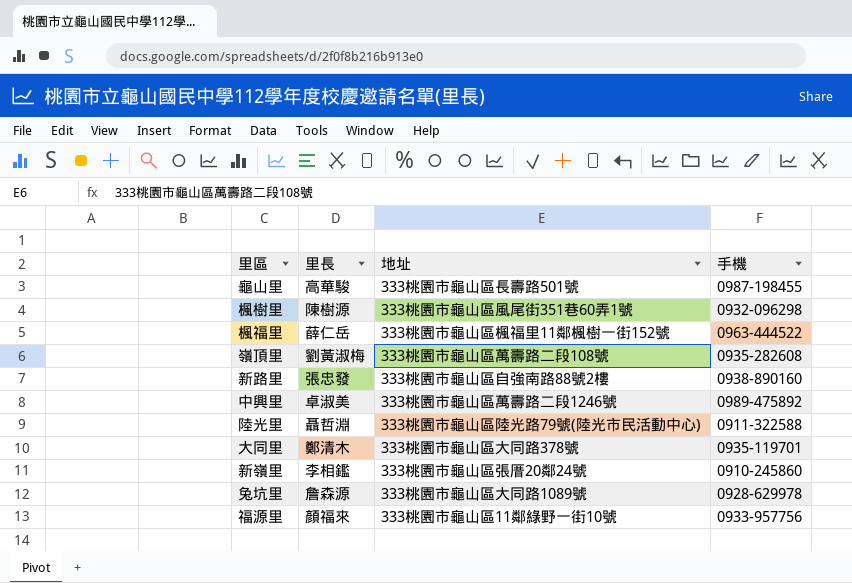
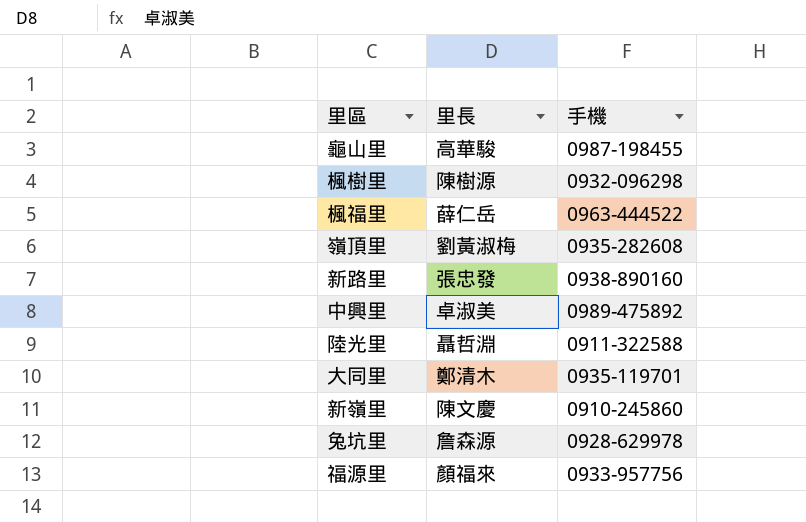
column 地址 | position: 3 -> none
新嶺里 | 里長: 李相鑑 -> 陳文慶

